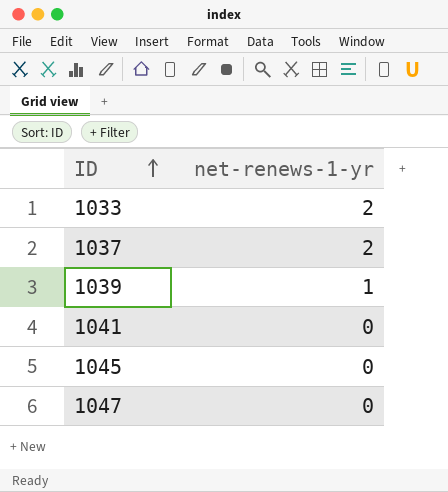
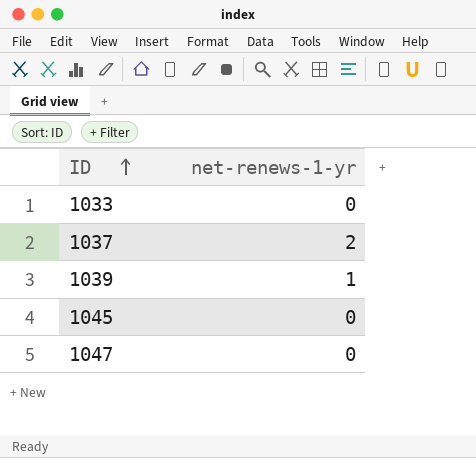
row 1041: 0 -> none
1033 | net-renews-1-yr: 2 -> 0

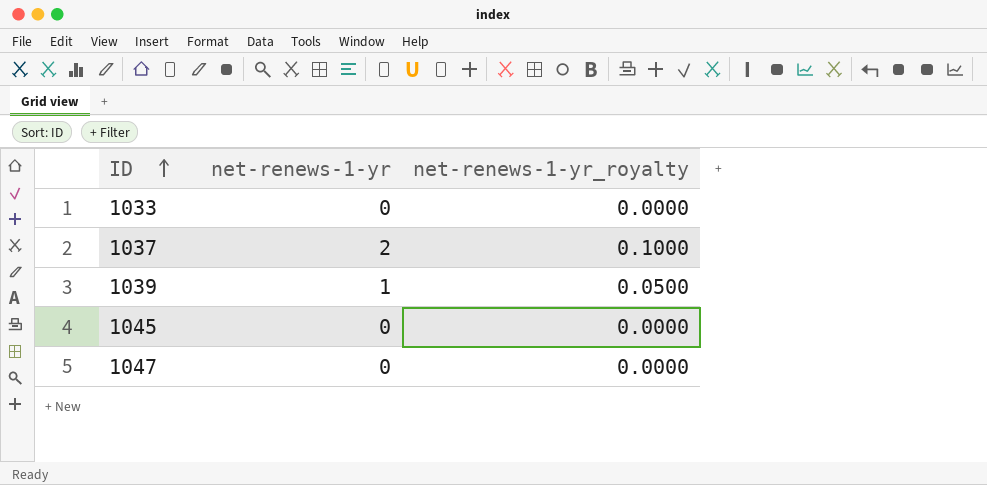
column net-renews-1-yr_royalty | formula: none -> [net-renews-1-yr] * 0.05

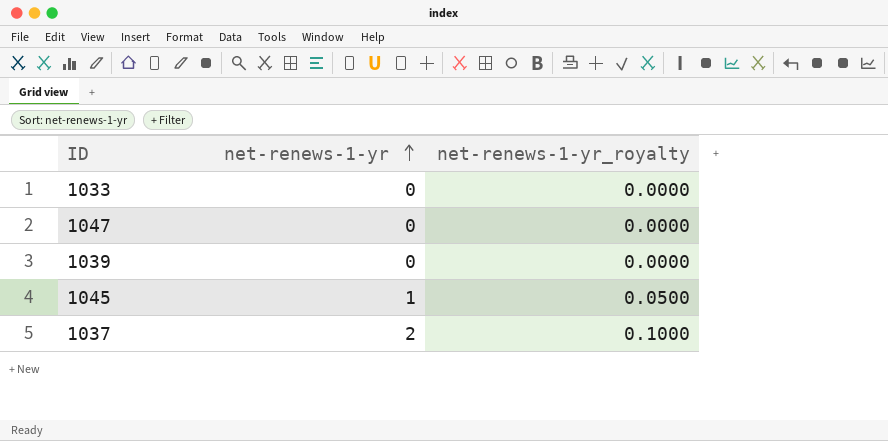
row order: ID ascending -> net-renews-1-yr ascending
1039 | net-renews-1-yr: 1 -> 0
1039 | net-renews-1-yr_royalty: 0.0500 -> 0.0000
1045 | net-renews-1-yr: 0 -> 1
1045 | net-renews-1-yr_royalty: 0.0000 -> 0.0500

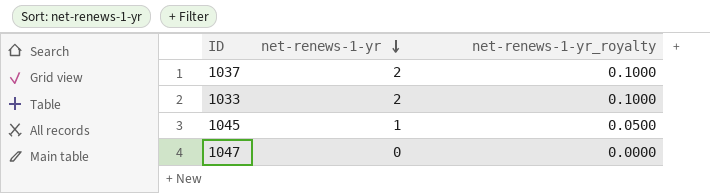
row order: net-renews-1-yr ascending -> net-renews-1-yr descending
row 1039: 0 | 0.0000 -> none
1033 | net-renews-1-yr: 0 -> 2
1033 | net-renews-1-yr_royalty: 0.0000 -> 0.1000

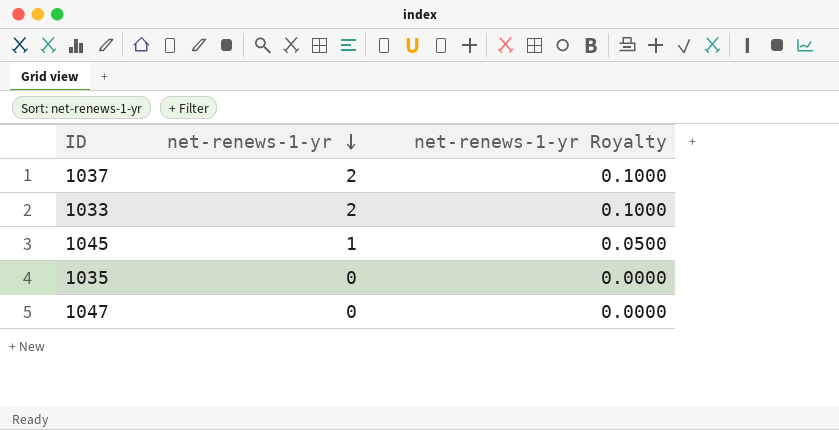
column name: net-renews-1-yr_royalty -> net-renews-1-yr Royalty
row 1035: none -> 0 | 0.0000

